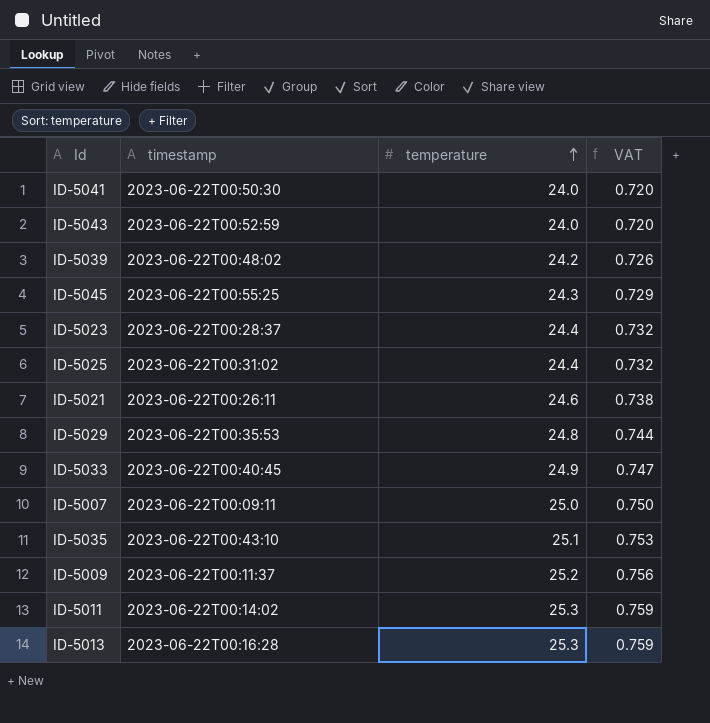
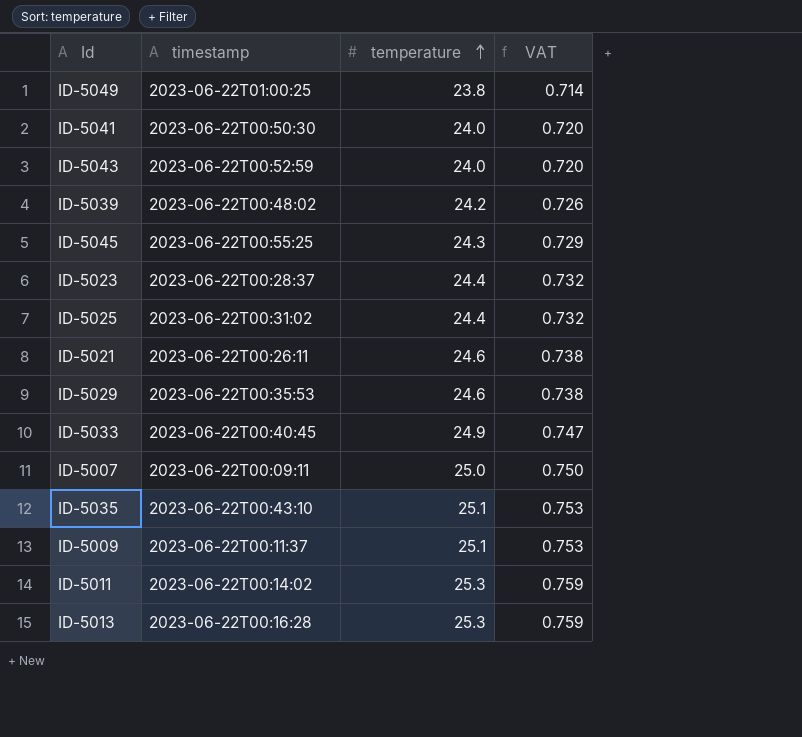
row ID-5049: none -> 2023-06-22T01:00:25 | 23.8 | 0.714
ID-5029 | temperature: 24.8 -> 24.6
ID-5029 | VAT: 0.744 -> 0.738
ID-5009 | temperature: 25.2 -> 25.1
ID-5009 | VAT: 0.756 -> 0.753

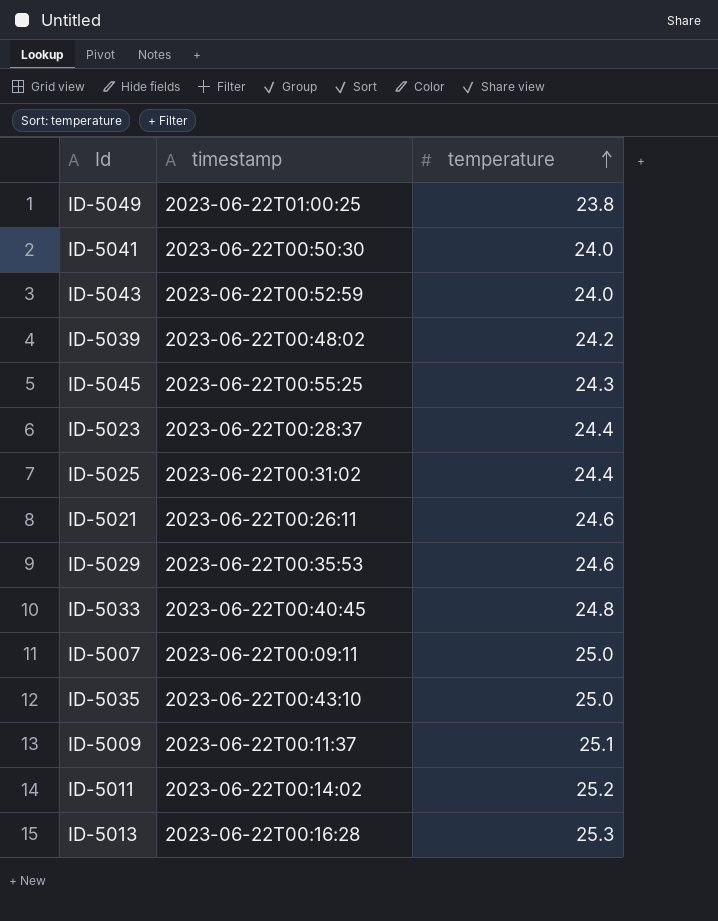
column VAT | formula: [temperature] * 0.03 -> none
ID-5033 | temperature: 24.9 -> 24.8
ID-5035 | temperature: 25.1 -> 25.0
ID-5011 | temperature: 25.3 -> 25.2

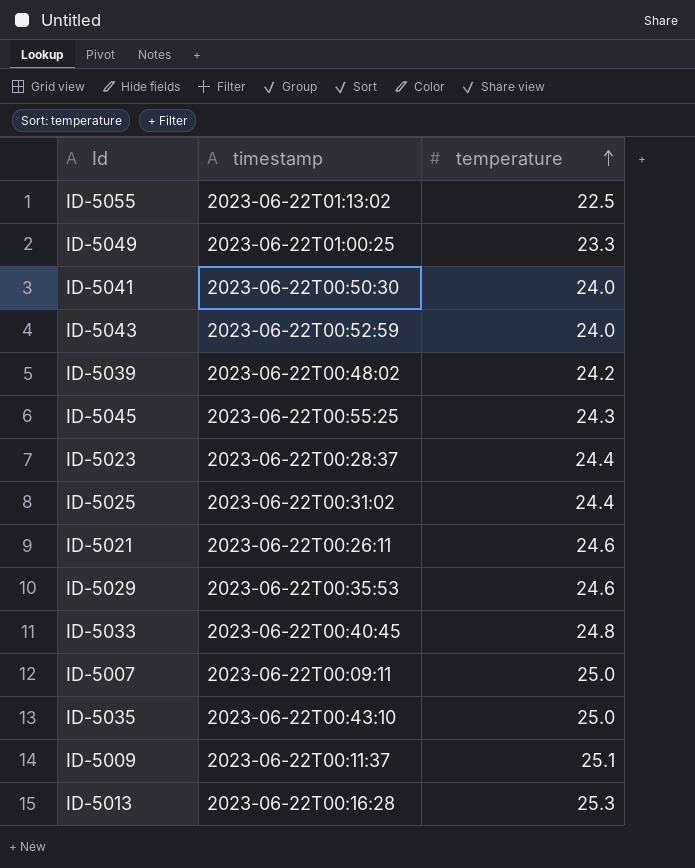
row ID-5011: 2023-06-22T00:14:02 | 25.2 -> none
row ID-5055: none -> 2023-06-22T01:13:02 | 22.5
ID-5049 | temperature: 23.8 -> 23.3

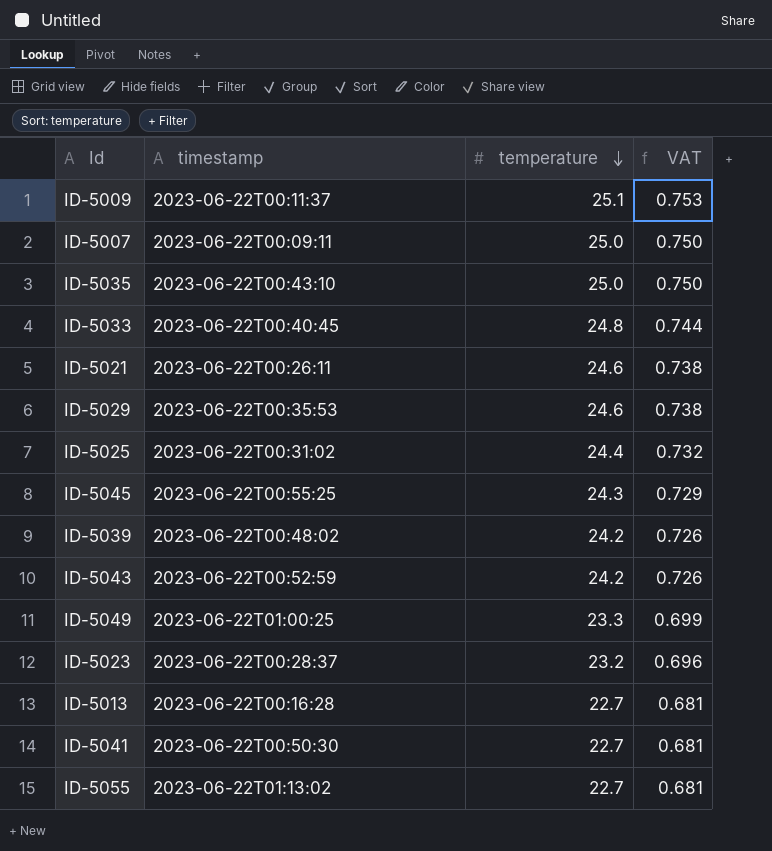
row order: temperature ascending -> temperature descending
column VAT | formula: none -> [temperature] * 0.03
ID-5043 | temperature: 24.0 -> 24.2
ID-5023 | temperature: 24.4 -> 23.2
ID-5013 | temperature: 25.3 -> 22.7
ID-5041 | temperature: 24.0 -> 22.7
ID-5055 | temperature: 22.5 -> 22.7

